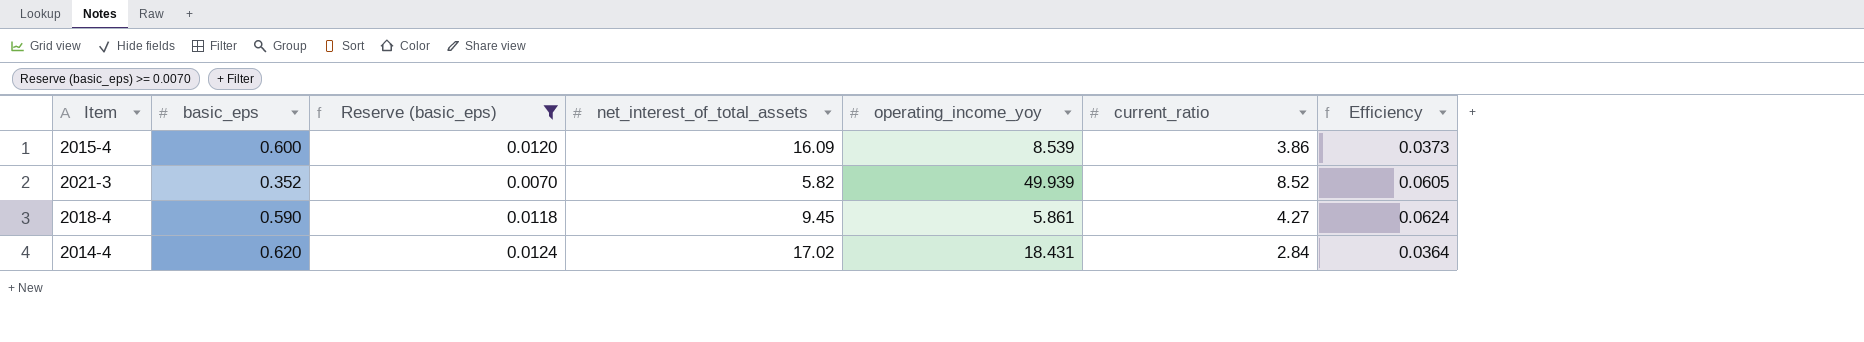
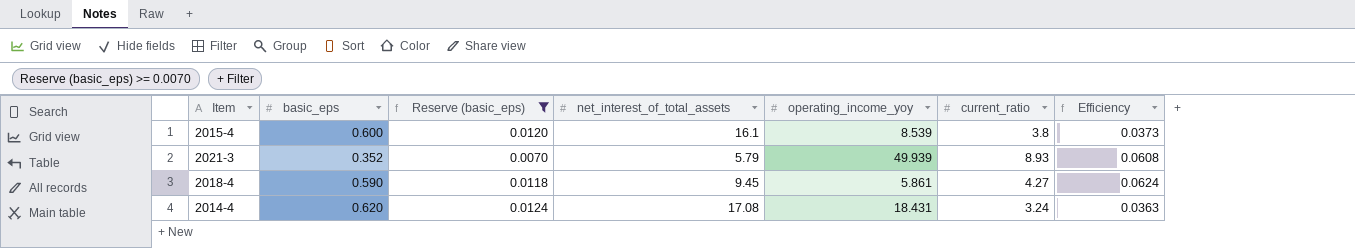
2015-4 | net_interest_of_total_assets: 16.09 -> 16.1
2015-4 | current_ratio: 3.86 -> 3.8
2021-3 | net_interest_of_total_assets: 5.82 -> 5.79
2021-3 | current_ratio: 8.52 -> 8.93
2021-3 | Efficiency: 0.0605 -> 0.0608
2014-4 | net_interest_of_total_assets: 17.02 -> 17.08
2014-4 | current_ratio: 2.84 -> 3.24
2014-4 | Efficiency: 0.0364 -> 0.0363

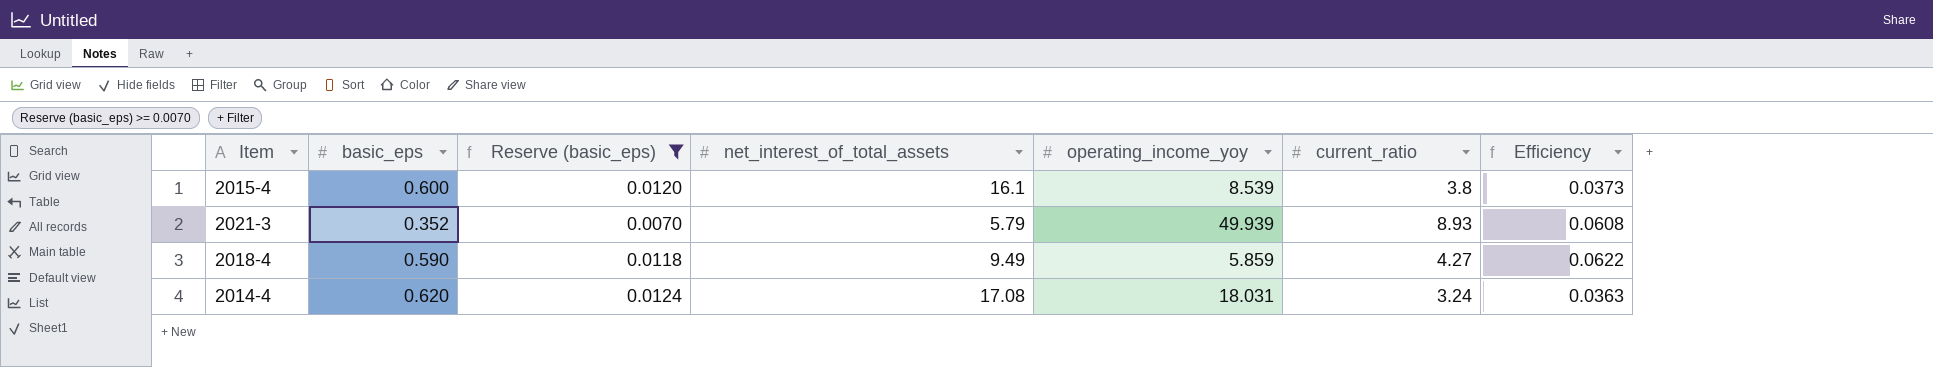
2018-4 | net_interest_of_total_assets: 9.45 -> 9.49
2018-4 | operating_income_yoy: 5.861 -> 5.859
2018-4 | Efficiency: 0.0624 -> 0.0622
2014-4 | operating_income_yoy: 18.431 -> 18.031

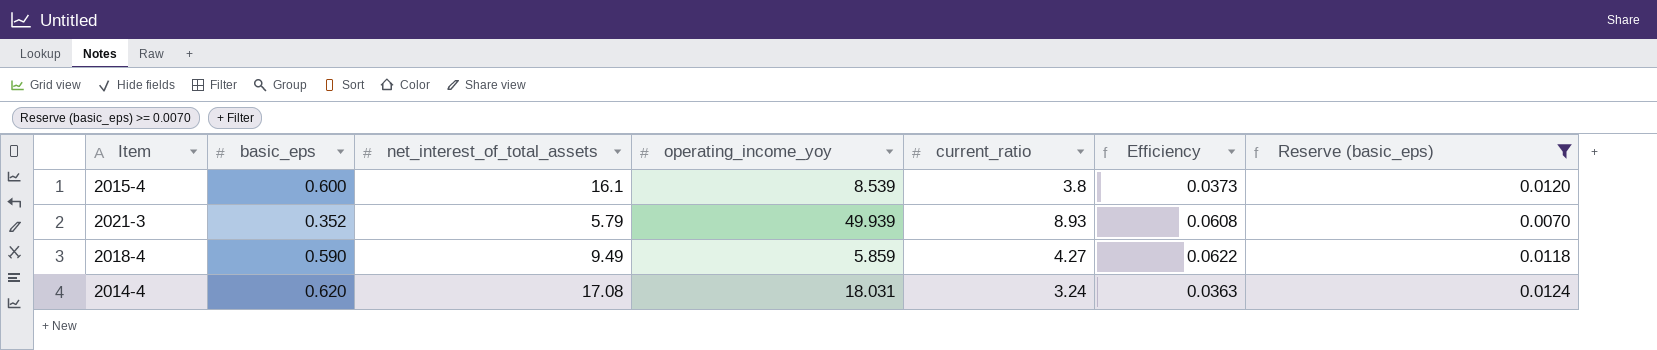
column Reserve (basic_eps) | position: 3 -> 7

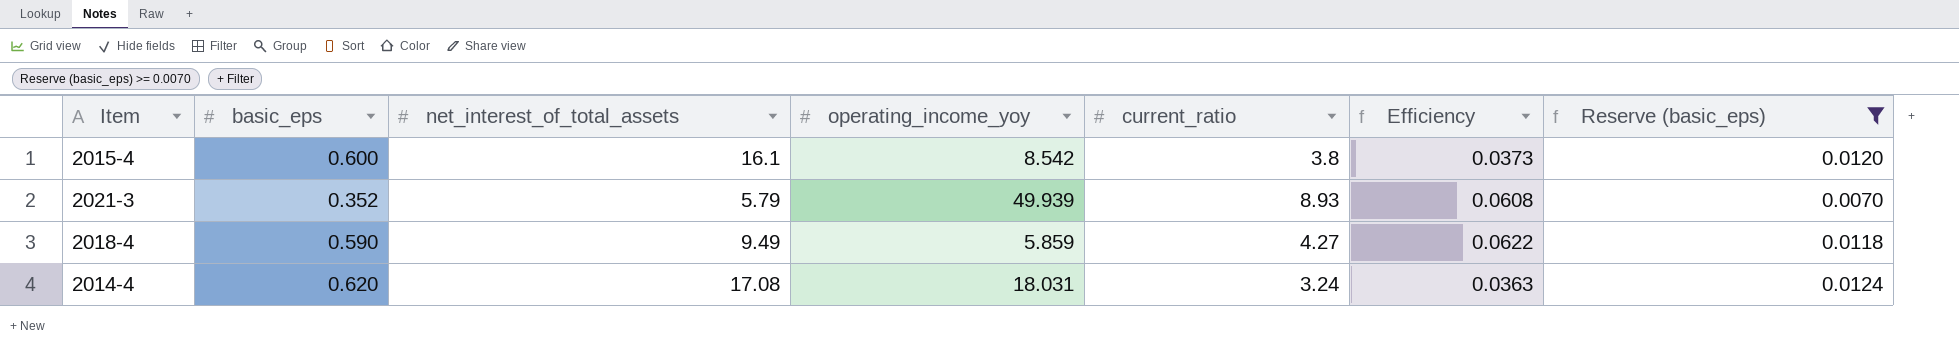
2015-4 | operating_income_yoy: 8.539 -> 8.542

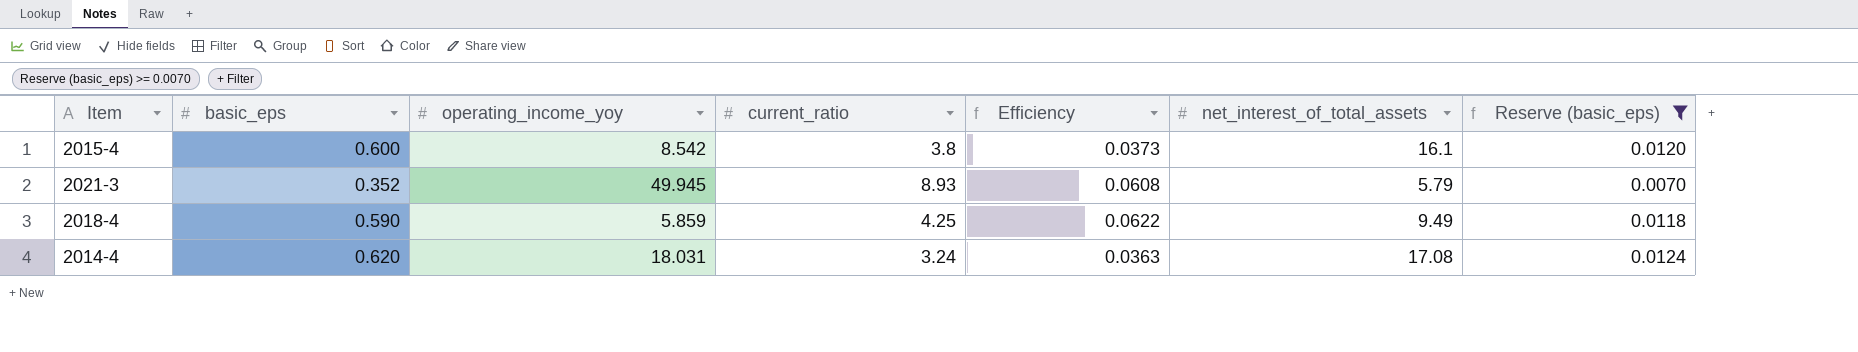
column net_interest_of_total_assets | position: 3 -> 6
2021-3 | operating_income_yoy: 49.939 -> 49.945
2018-4 | current_ratio: 4.27 -> 4.25

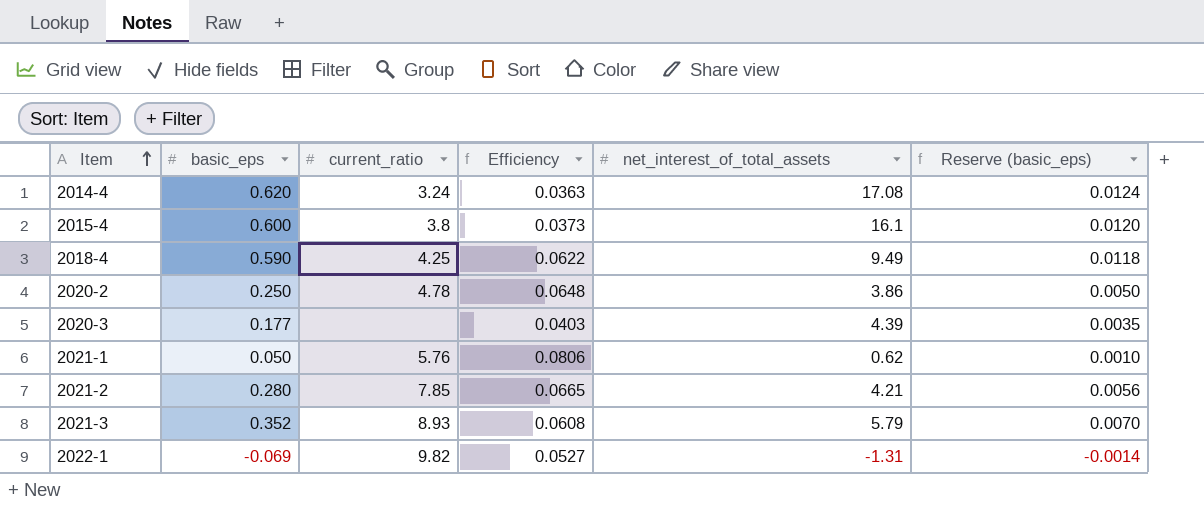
filter: Reserve (basic_eps) >= 0.0070 -> none
row order: none -> Item ascending
column operating_income_yoy | position: 3 -> none

